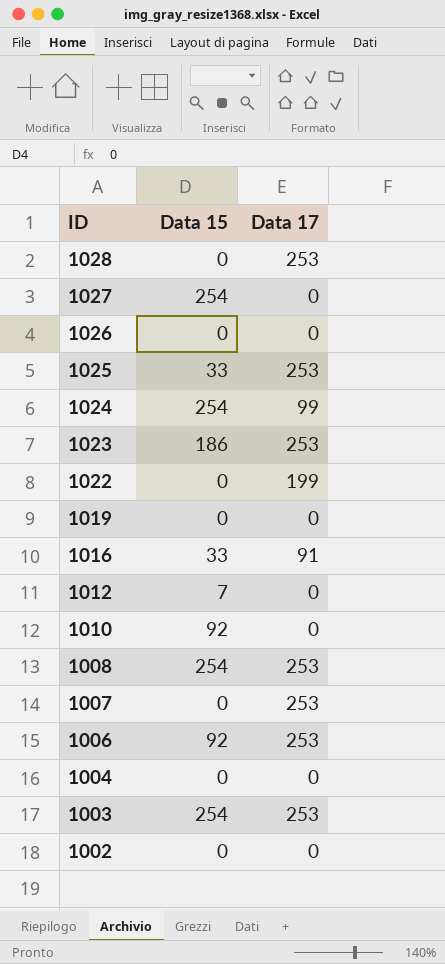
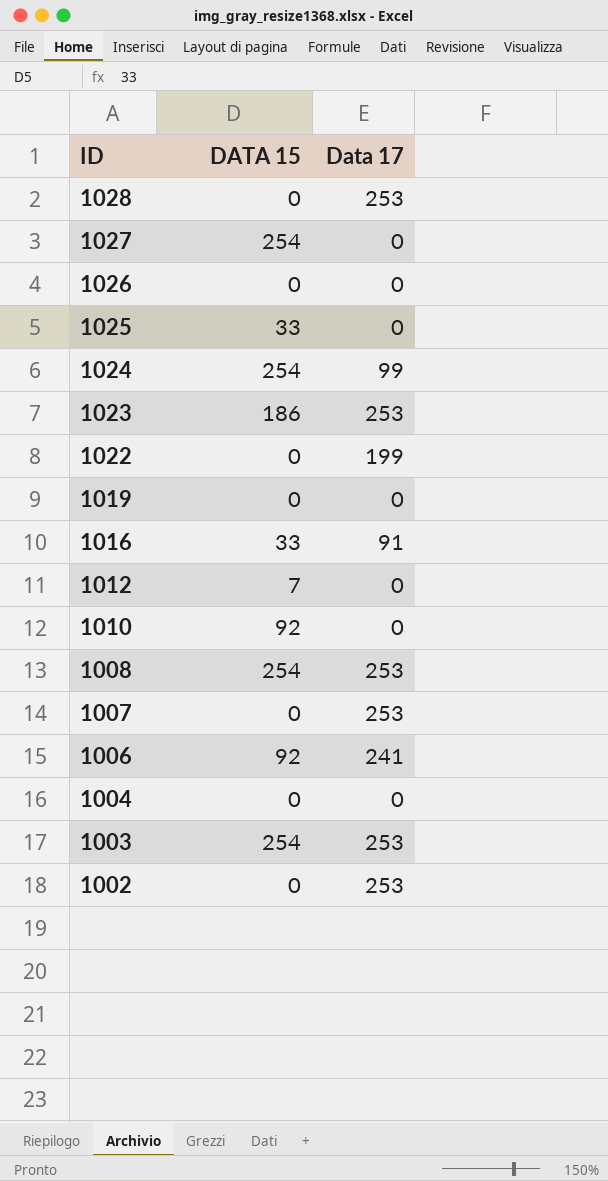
column name: Data 15 -> DATA 15
1025 | Data 17: 253 -> 0
1006 | Data 17: 253 -> 241
1002 | Data 17: 0 -> 253

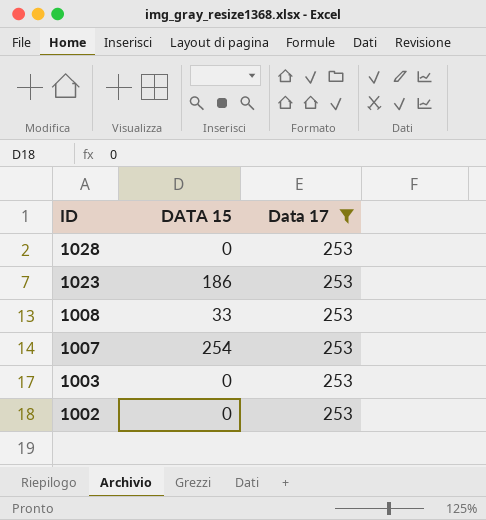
filter: none -> Data 17 = 253
1008 | DATA 15: 254 -> 33
1007 | DATA 15: 0 -> 254
1003 | DATA 15: 254 -> 0

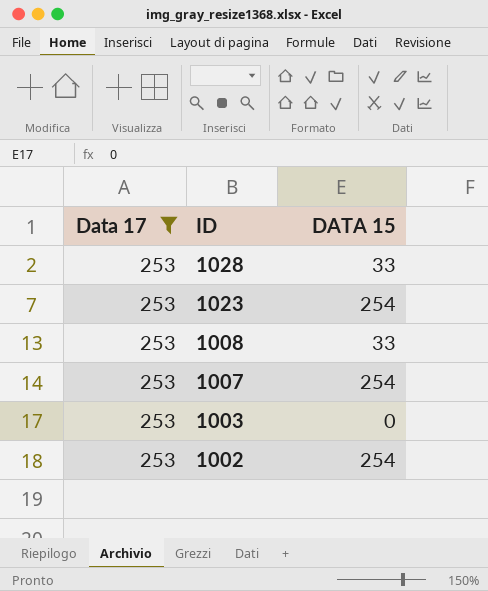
column Data 17 | position: 3 -> 1
1028 | DATA 15: 0 -> 33
1023 | DATA 15: 186 -> 254
1002 | DATA 15: 0 -> 254

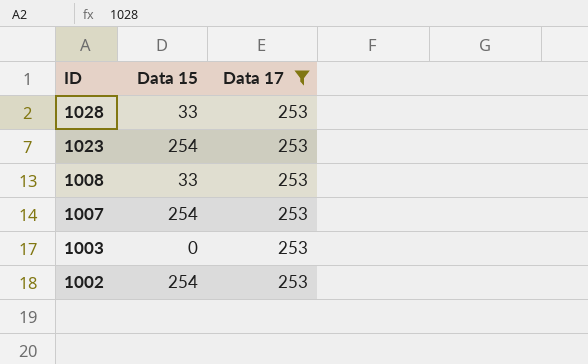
column name: DATA 15 -> Data 15
column Data 17 | position: 1 -> 3

